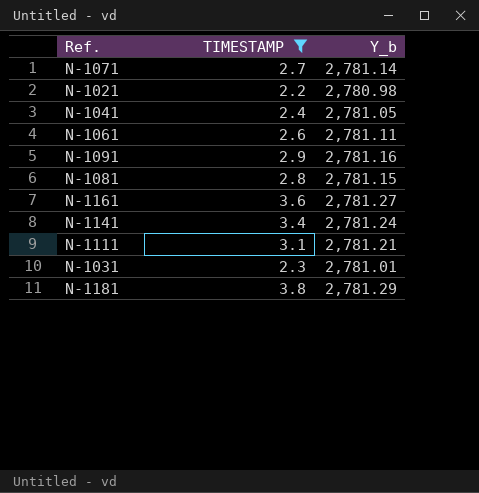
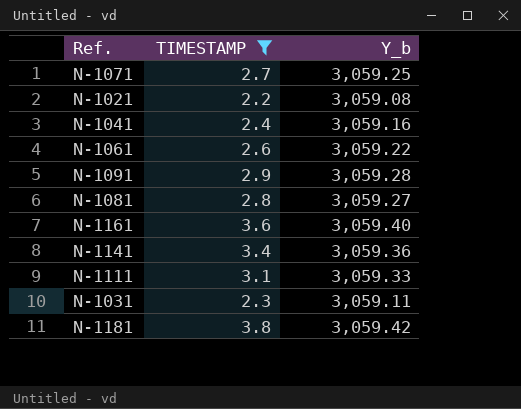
N-1071 | Y_b: 2,781.14 -> 3,059.25
N-1021 | Y_b: 2,780.98 -> 3,059.08
N-1041 | Y_b: 2,781.05 -> 3,059.16
N-1061 | Y_b: 2,781.11 -> 3,059.22
N-1091 | Y_b: 2,781.16 -> 3,059.28
N-1081 | Y_b: 2,781.15 -> 3,059.27
N-1161 | Y_b: 2,781.27 -> 3,059.40
N-1141 | Y_b: 2,781.24 -> 3,059.36
N-1111 | Y_b: 2,781.21 -> 3,059.33
N-1031 | Y_b: 2,781.01 -> 3,059.11
N-1181 | Y_b: 2,781.29 -> 3,059.42

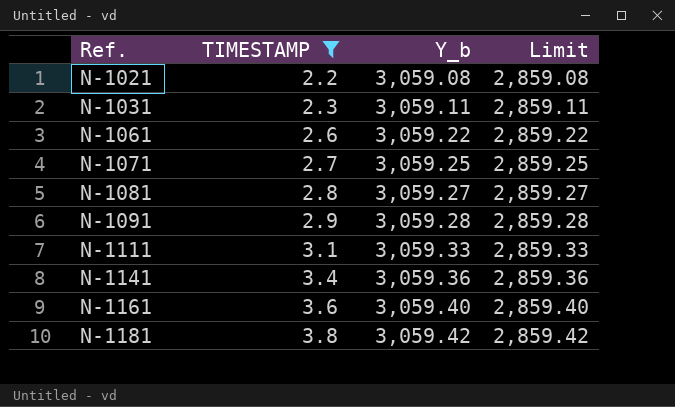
row order: none -> Ref. ascending
column Limit | formula: none -> [Y_b] - 200
row N-1041: 2.4 | 3,059.16 -> none

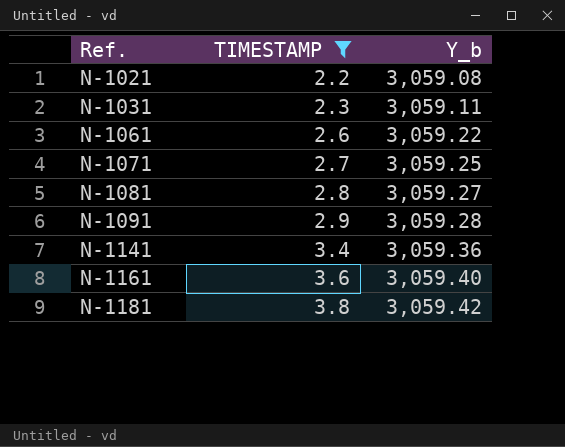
column Limit | formula: [Y_b] - 200 -> none
row N-1111: 3.1 | 3,059.33 | 2,859.33 -> none

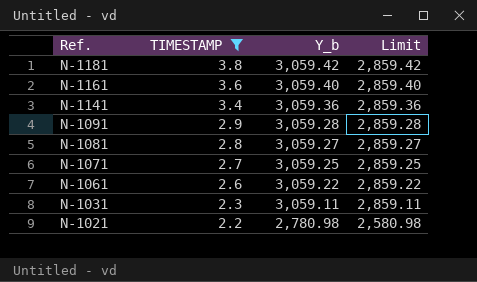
row order: Ref. ascending -> Ref. descending
column Limit | formula: none -> [Y_b] - 200
N-1021 | Y_b: 3,059.08 -> 2,780.98

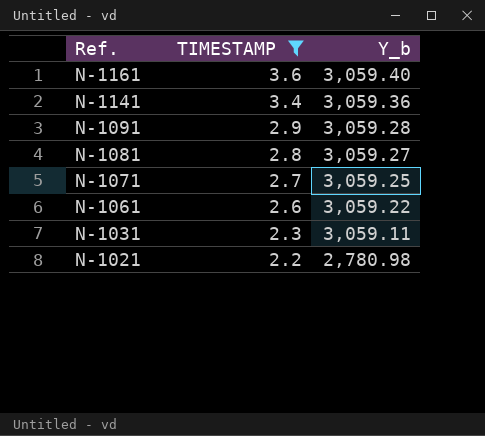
column Limit | formula: [Y_b] - 200 -> none
row N-1181: 3.8 | 3,059.42 | 2,859.42 -> none

